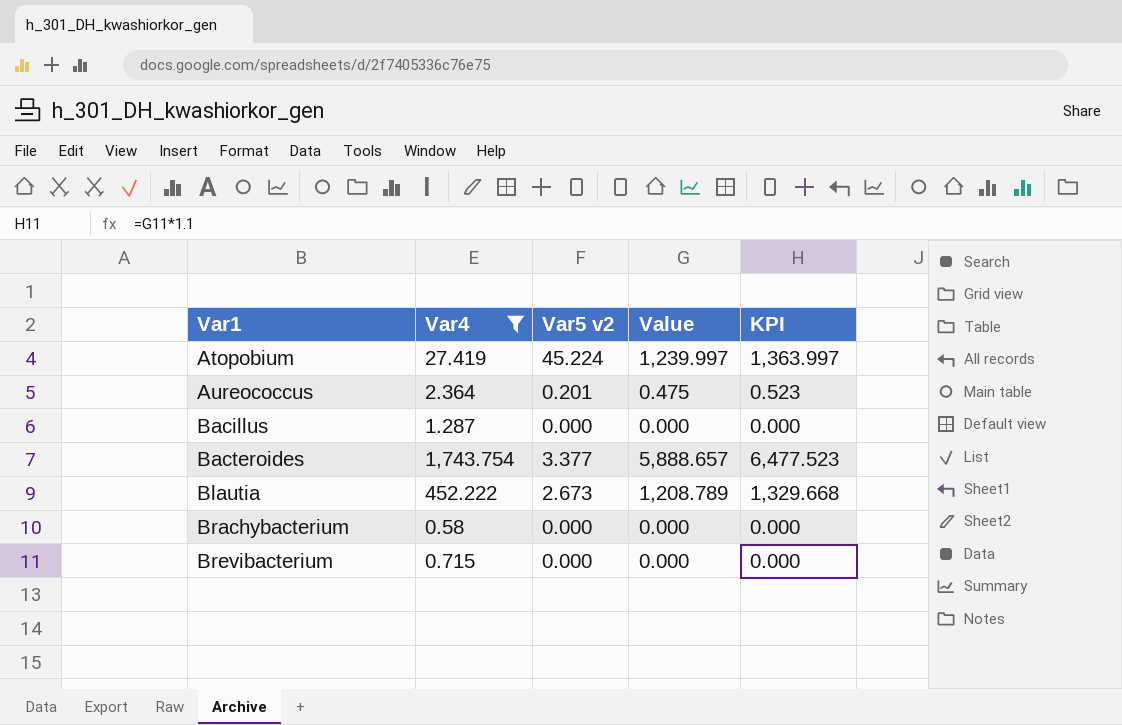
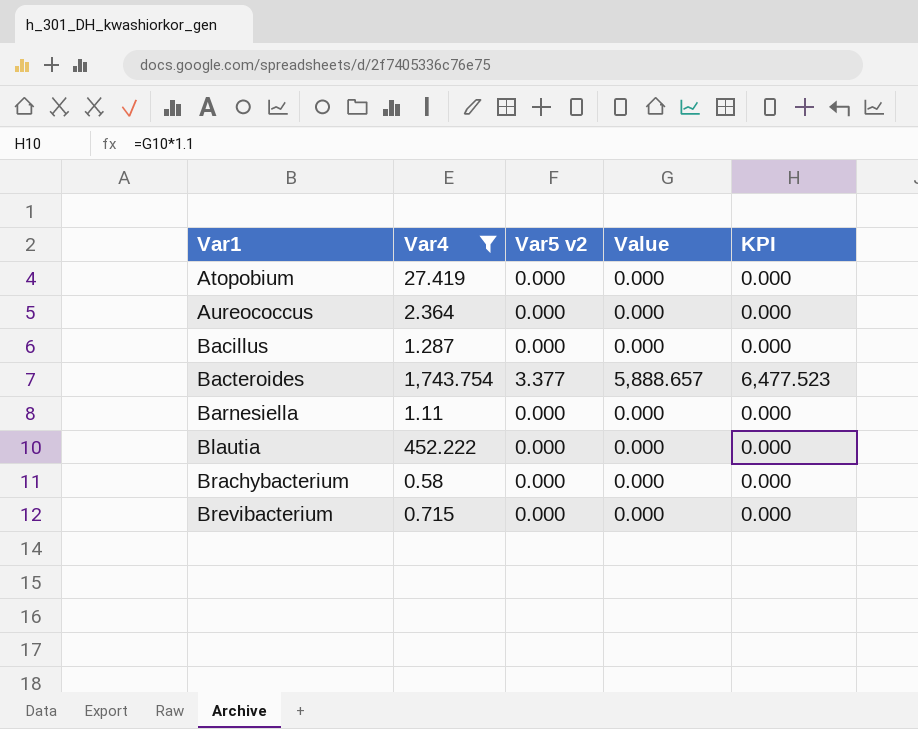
Atopobium | Var5 v2: 45.224 -> 0.000
Atopobium | Value: 1,239.997 -> 0.000
Atopobium | KPI: 1,363.997 -> 0.000
Aureococcus | Var5 v2: 0.201 -> 0.000
Aureococcus | Value: 0.475 -> 0.000
Aureococcus | KPI: 0.523 -> 0.000
row Barnesiella: none -> 1.11 | 0.000 | 0.000 | 0.000
Blautia | Var5 v2: 2.673 -> 0.000
Blautia | Value: 1,208.789 -> 0.000
Blautia | KPI: 1,329.668 -> 0.000

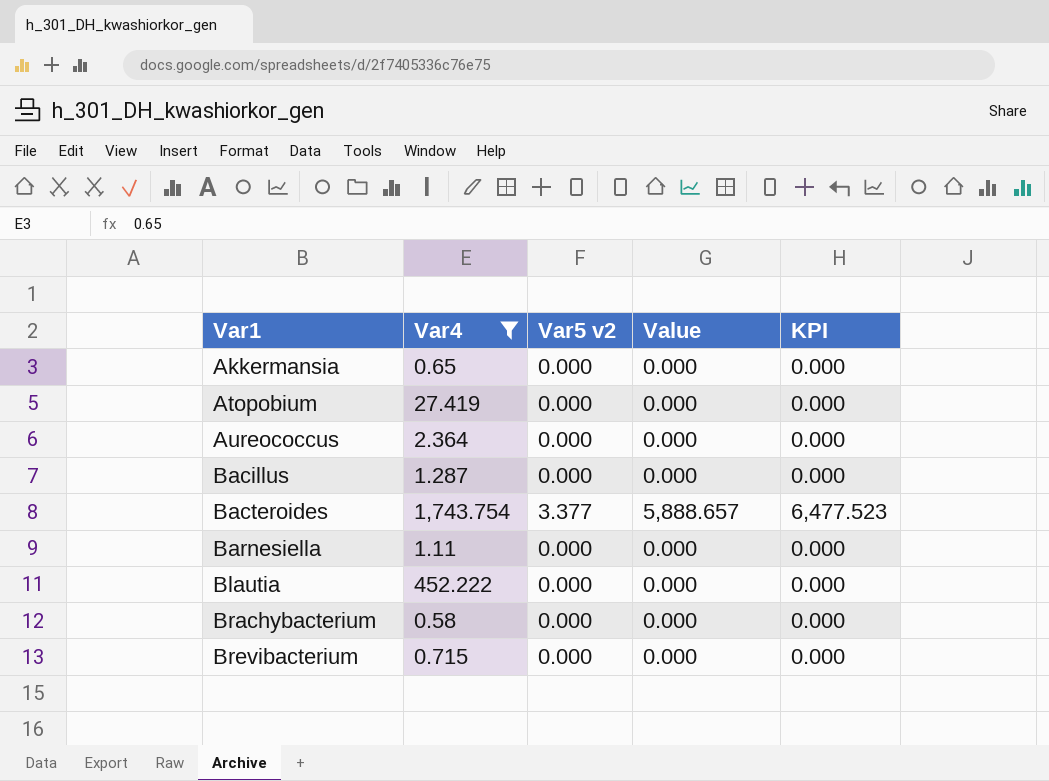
row Akkermansia: none -> 0.65 | 0.000 | 0.000 | 0.000

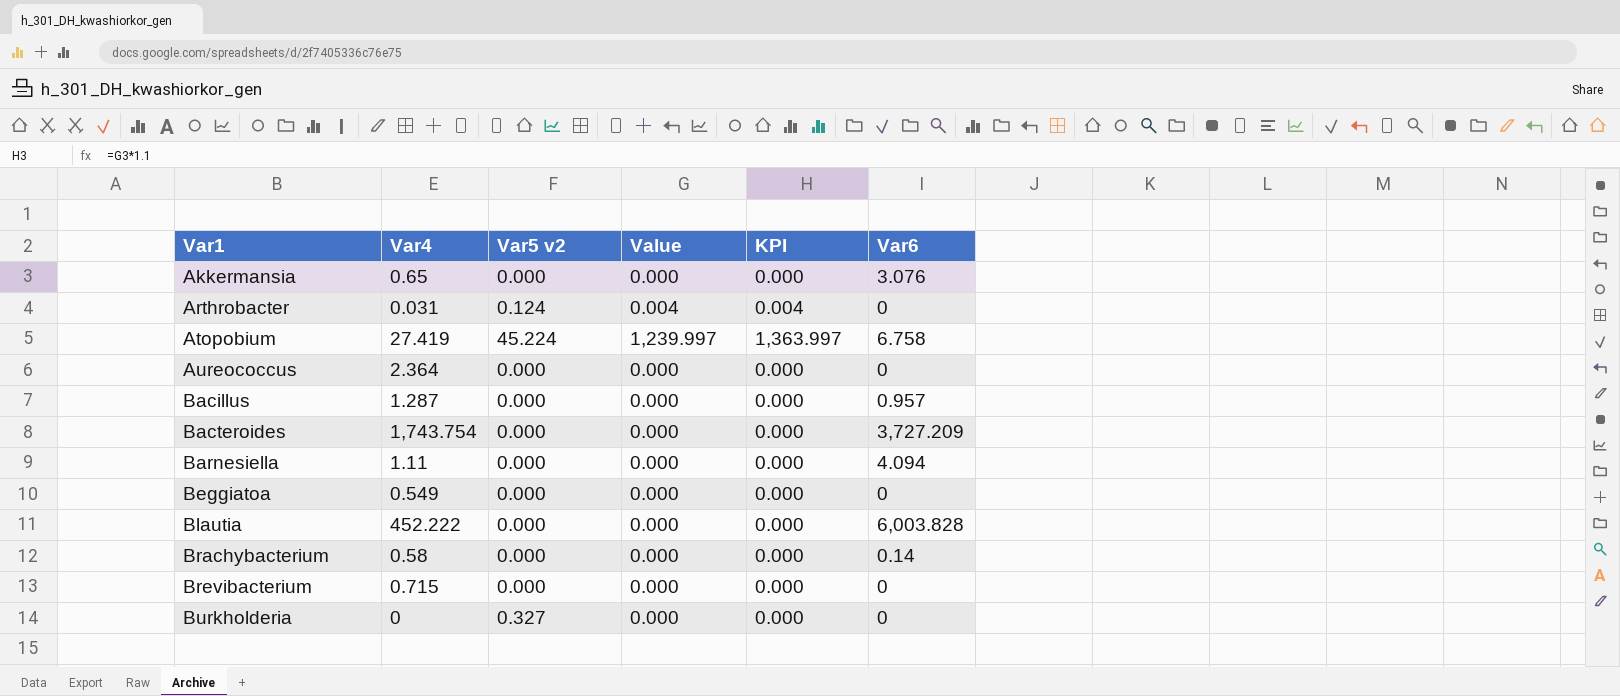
filter: Var4 >= 0.58 -> none
column Var6 | position: none -> 6
Atopobium | Var5 v2: 0.000 -> 45.224
Atopobium | Value: 0.000 -> 1,239.997
Atopobium | KPI: 0.000 -> 1,363.997
Bacteroides | Var5 v2: 3.377 -> 0.000
Bacteroides | Value: 5,888.657 -> 0.000
Bacteroides | KPI: 6,477.523 -> 0.000

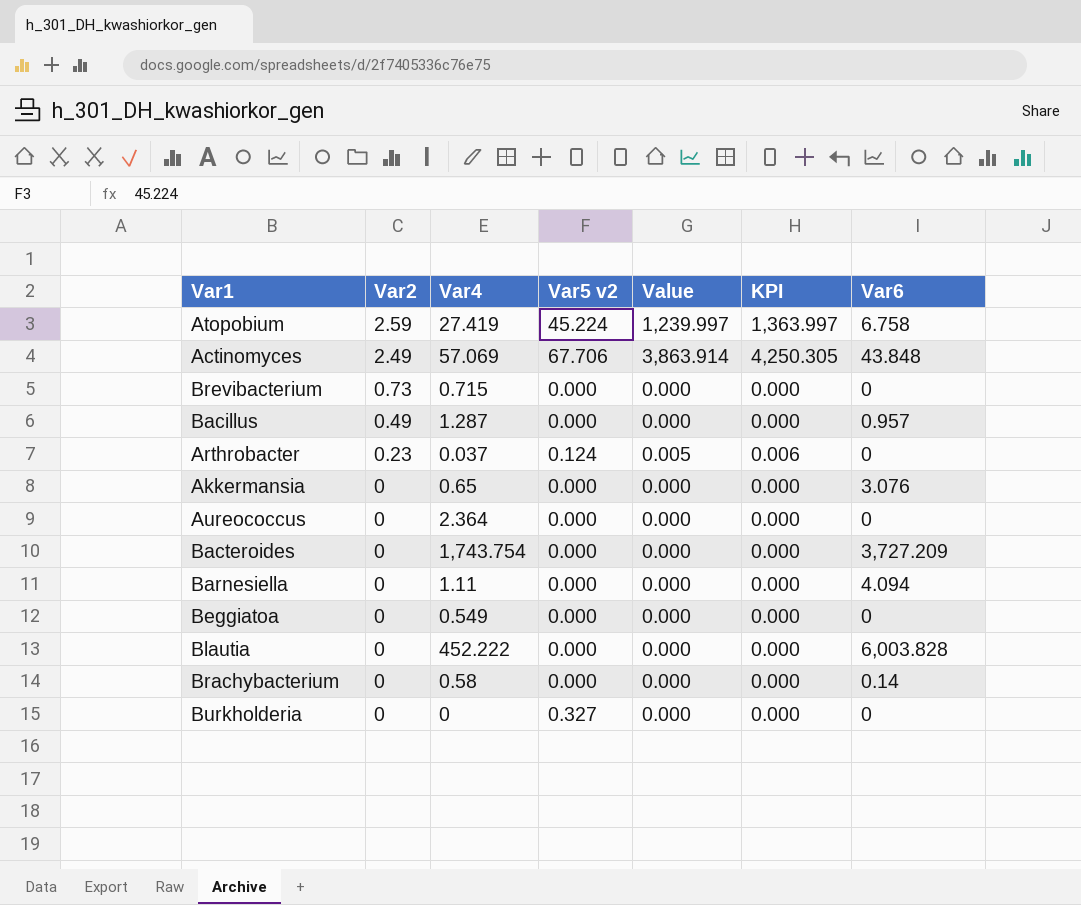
row order: Var1 ascending -> Var2 descending
column Var2 | position: none -> 2
row Actinomyces: none -> 2.49 | 57.069 | 67.706 | 3,863.914 | 4,250.305 | 43.848
Arthrobacter | Var4: 0.031 -> 0.037
Arthrobacter | Value: 0.004 -> 0.005
Arthrobacter | KPI: 0.004 -> 0.006

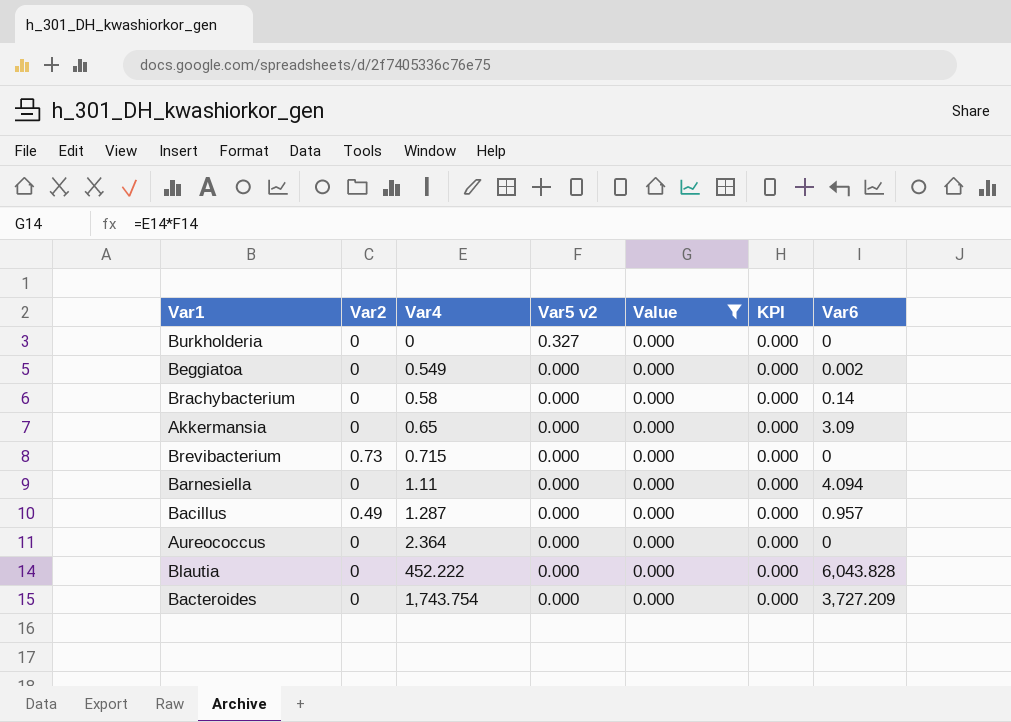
filter: none -> Value = 0.000
row order: Var2 descending -> Var4 ascending
Beggiatoa | Var6: 0 -> 0.002
Akkermansia | Var6: 3.076 -> 3.09
Blautia | Var6: 6,003.828 -> 6,043.828

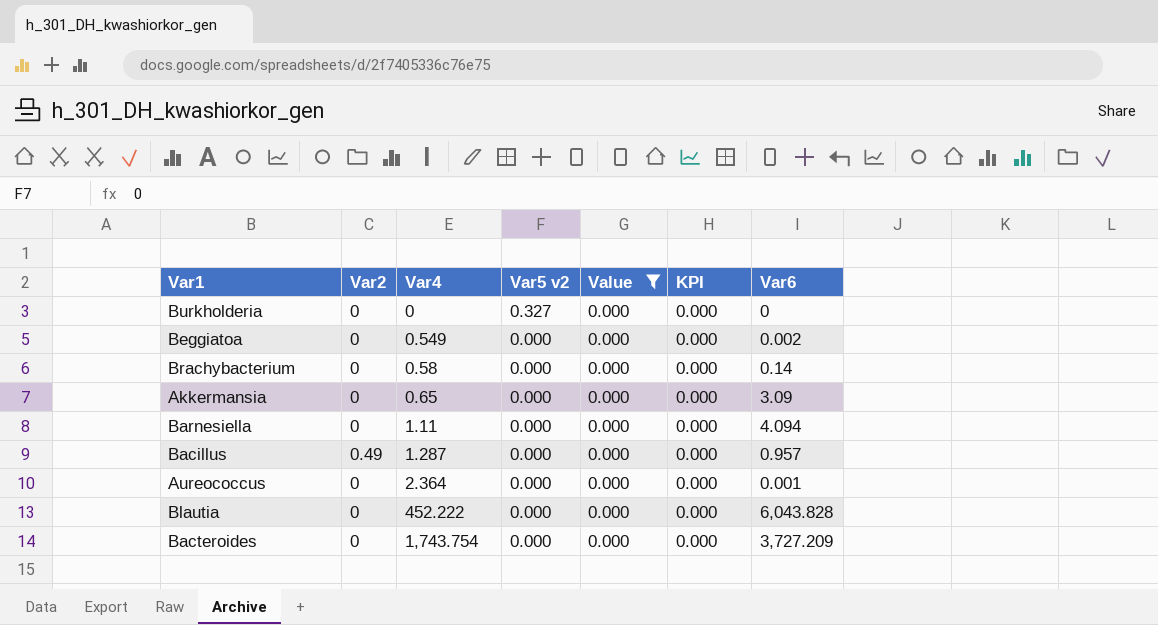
row Brevibacterium: 0.73 | 0.715 | 0.000 | 0.000 | 0.000 | 0 -> none
Aureococcus | Var6: 0 -> 0.001

